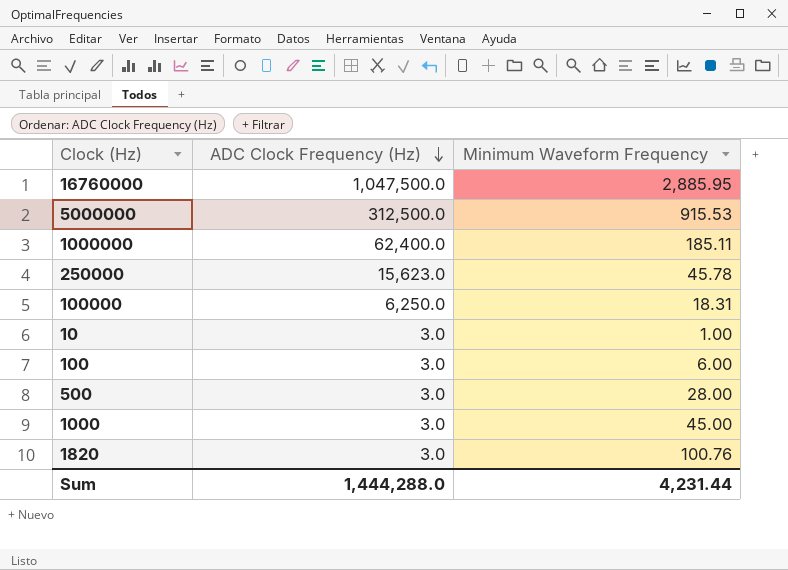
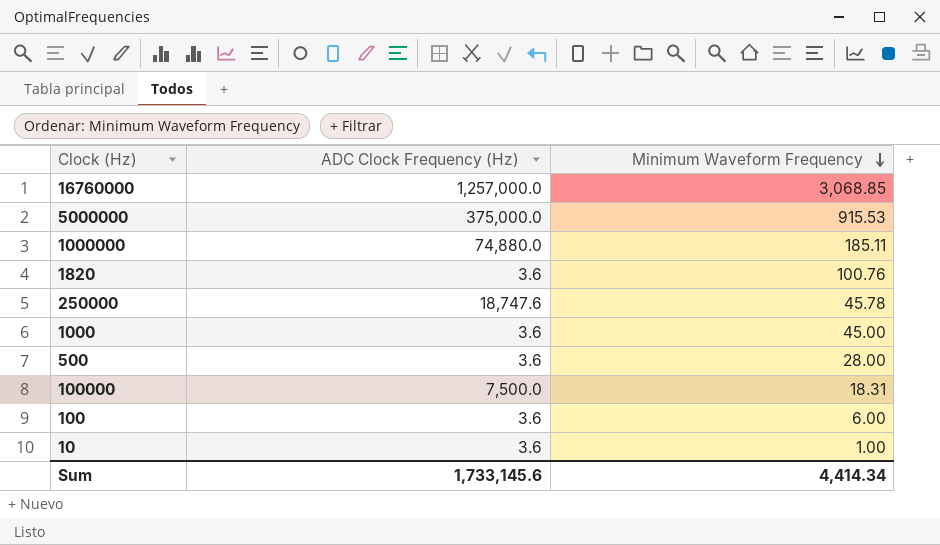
row order: ADC Clock Frequency (Hz) descending -> Minimum Waveform Frequency descending
16760000 | ADC Clock Frequency (Hz): 1,047,500.0 -> 1,257,000.0
16760000 | Minimum Waveform Frequency: 2,885.95 -> 3,068.85
5000000 | ADC Clock Frequency (Hz): 312,500.0 -> 375,000.0
1000000 | ADC Clock Frequency (Hz): 62,400.0 -> 74,880.0
1820 | ADC Clock Frequency (Hz): 3.0 -> 3.6
250000 | ADC Clock Frequency (Hz): 15,623.0 -> 18,747.6
1000 | ADC Clock Frequency (Hz): 3.0 -> 3.6
500 | ADC Clock Frequency (Hz): 3.0 -> 3.6
100000 | ADC Clock Frequency (Hz): 6,250.0 -> 7,500.0
100 | ADC Clock Frequency (Hz): 3.0 -> 3.6
10 | ADC Clock Frequency (Hz): 3.0 -> 3.6
Sum | ADC Clock Frequency (Hz): 1,444,288.0 -> 1,733,145.6
Sum | Minimum Waveform Frequency: 4,231.44 -> 4,414.34

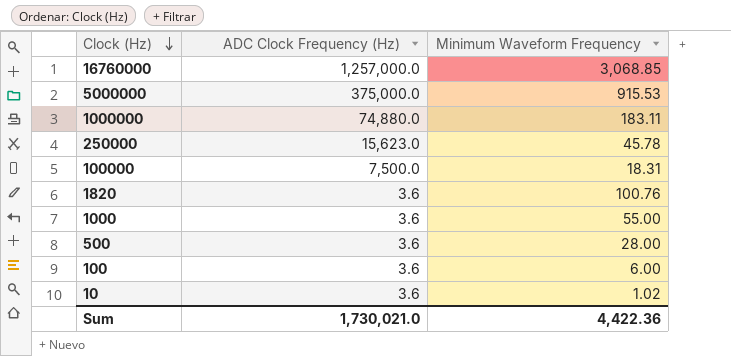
row order: Minimum Waveform Frequency descending -> Clock (Hz) descending
1000000 | Minimum Waveform Frequency: 185.11 -> 183.11
250000 | ADC Clock Frequency (Hz): 18,747.6 -> 15,623.0
1000 | Minimum Waveform Frequency: 45.00 -> 55.00
10 | Minimum Waveform Frequency: 1.00 -> 1.02
Sum | ADC Clock Frequency (Hz): 1,733,145.6 -> 1,730,021.0
Sum | Minimum Waveform Frequency: 4,414.34 -> 4,422.36

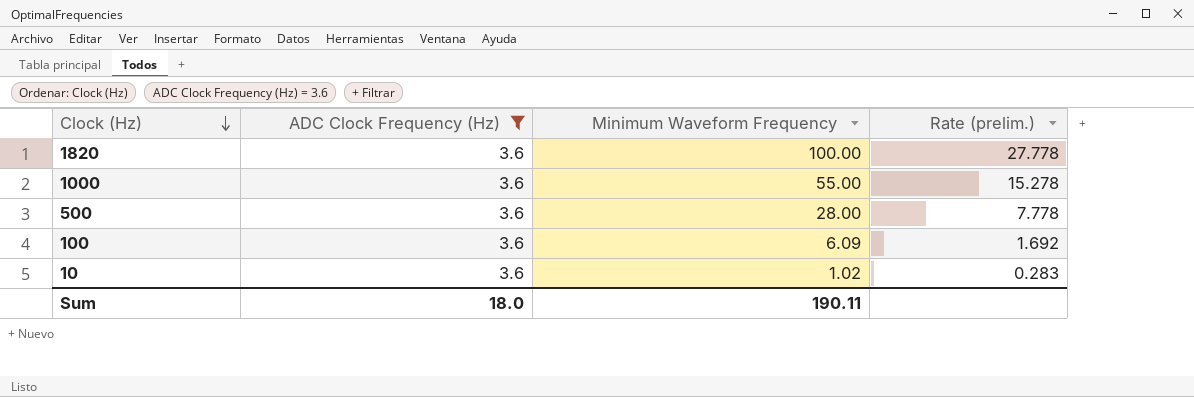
filter: none -> ADC Clock Frequency (Hz) = 3.6
column Rate (prelim.) | formula: none -> [Minimum Waveform Frequency] / [ADC Clock Frequency (Hz)]
1820 | Minimum Waveform Frequency: 100.76 -> 100.00
100 | Minimum Waveform Frequency: 6.00 -> 6.09
Sum | ADC Clock Frequency (Hz): 1,730,021.0 -> 18.0
Sum | Minimum Waveform Frequency: 4,422.36 -> 190.11

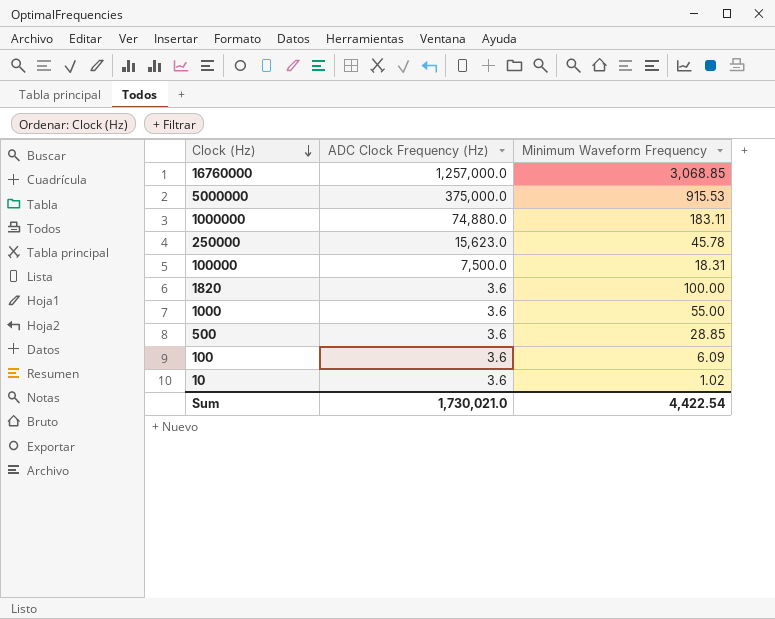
filter: ADC Clock Frequency (Hz) = 3.6 -> none
column Rate (prelim.) | formula: [Minimum Waveform Frequency] / [ADC Clock Frequency (Hz)] -> none
500 | Minimum Waveform Frequency: 28.00 -> 28.85
Sum | ADC Clock Frequency (Hz): 18.0 -> 1,730,021.0
Sum | Minimum Waveform Frequency: 190.11 -> 4,422.54

